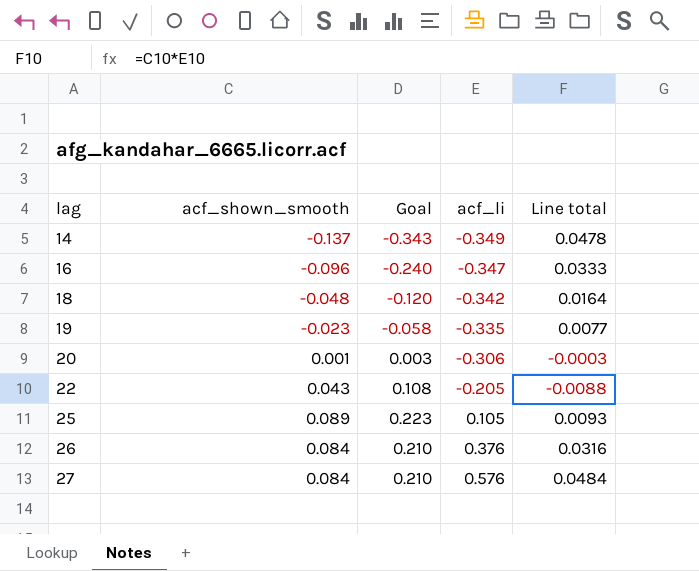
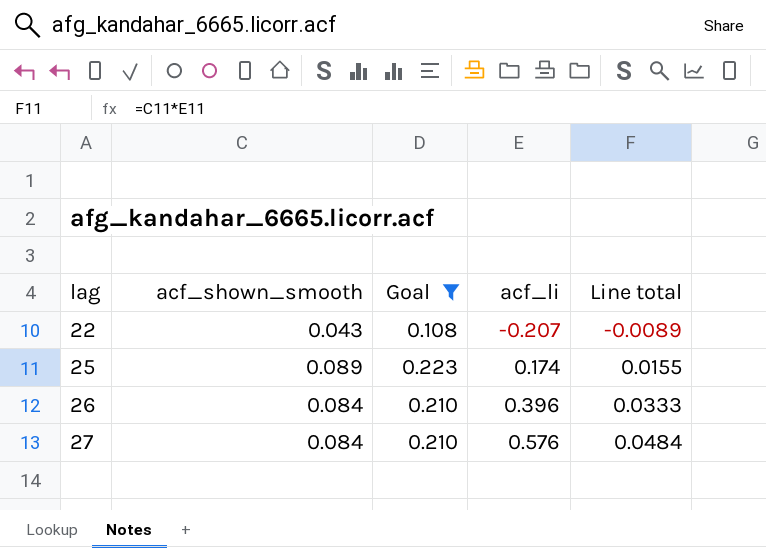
filter: none -> Goal >= 0.108
22 | acf_li: -0.205 -> -0.207
22 | Line total: -0.0088 -> -0.0089
25 | acf_li: 0.105 -> 0.174
25 | Line total: 0.0093 -> 0.0155
26 | acf_li: 0.376 -> 0.396
26 | Line total: 0.0316 -> 0.0333

